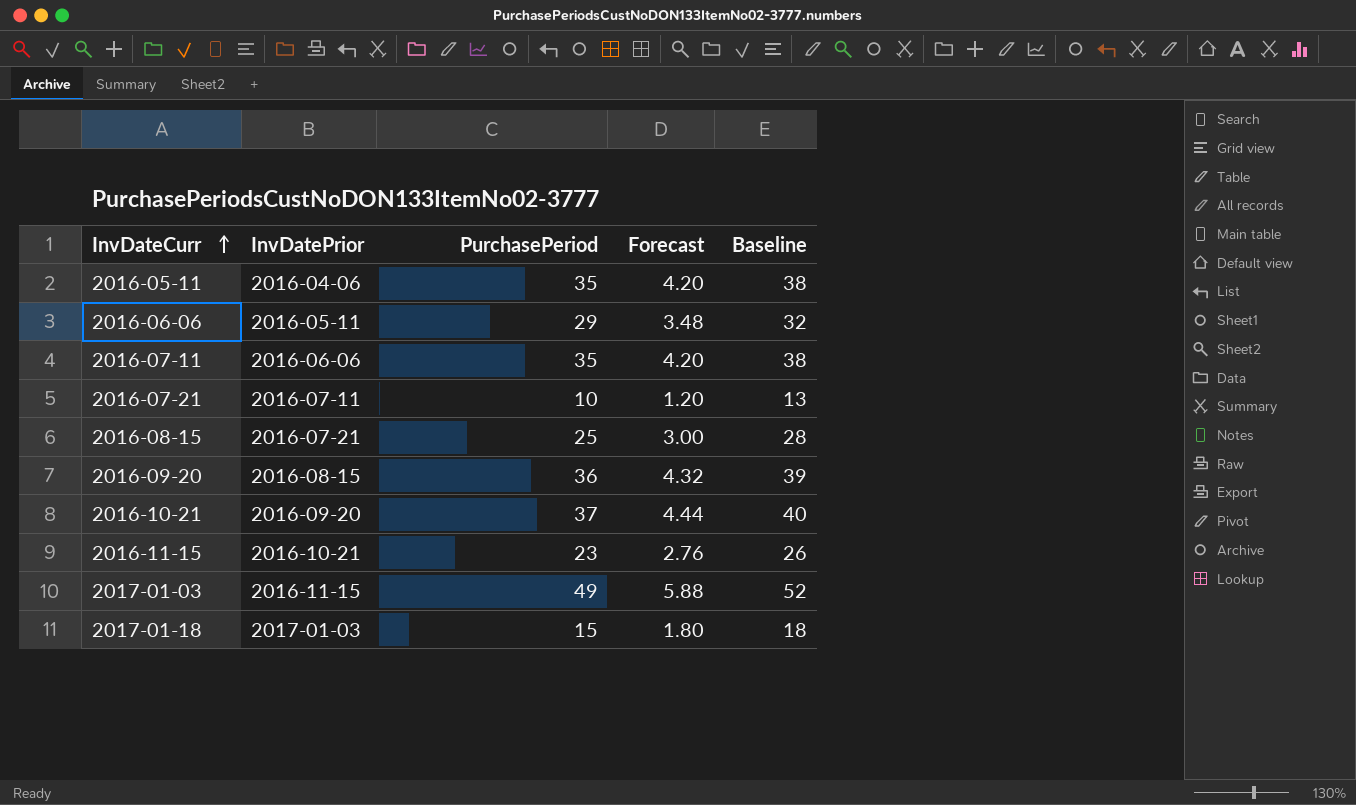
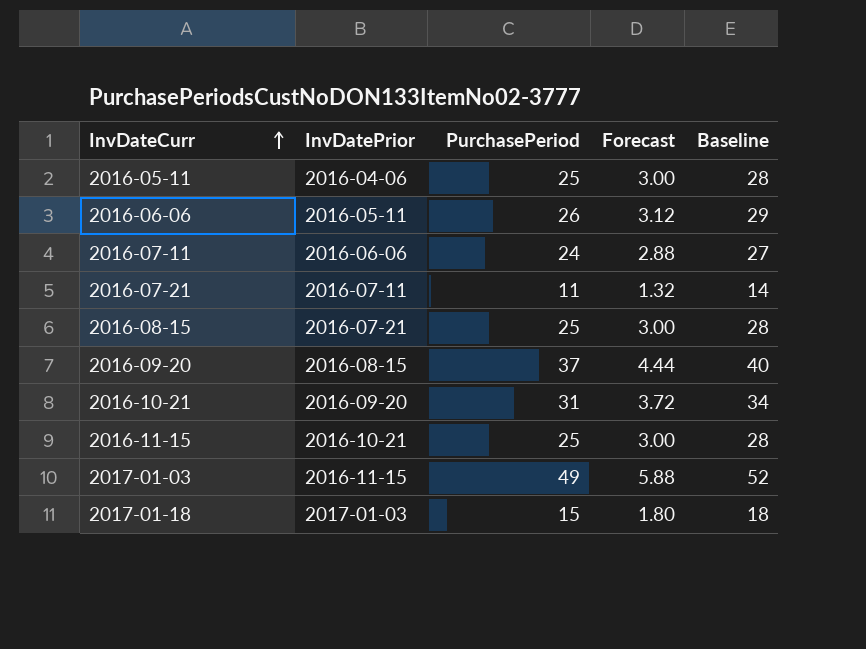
2016-05-11 | PurchasePeriod: 35 -> 25
2016-05-11 | Forecast: 4.20 -> 3.00
2016-05-11 | Baseline: 38 -> 28
2016-06-06 | PurchasePeriod: 29 -> 26
2016-06-06 | Forecast: 3.48 -> 3.12
2016-06-06 | Baseline: 32 -> 29
2016-07-11 | PurchasePeriod: 35 -> 24
2016-07-11 | Forecast: 4.20 -> 2.88
2016-07-11 | Baseline: 38 -> 27
2016-07-21 | PurchasePeriod: 10 -> 11
2016-07-21 | Forecast: 1.20 -> 1.32
2016-07-21 | Baseline: 13 -> 14
2016-09-20 | PurchasePeriod: 36 -> 37
2016-09-20 | Forecast: 4.32 -> 4.44
2016-09-20 | Baseline: 39 -> 40
2016-10-21 | PurchasePeriod: 37 -> 31
2016-10-21 | Forecast: 4.44 -> 3.72
2016-10-21 | Baseline: 40 -> 34
2016-11-15 | PurchasePeriod: 23 -> 25
2016-11-15 | Forecast: 2.76 -> 3.00
2016-11-15 | Baseline: 26 -> 28

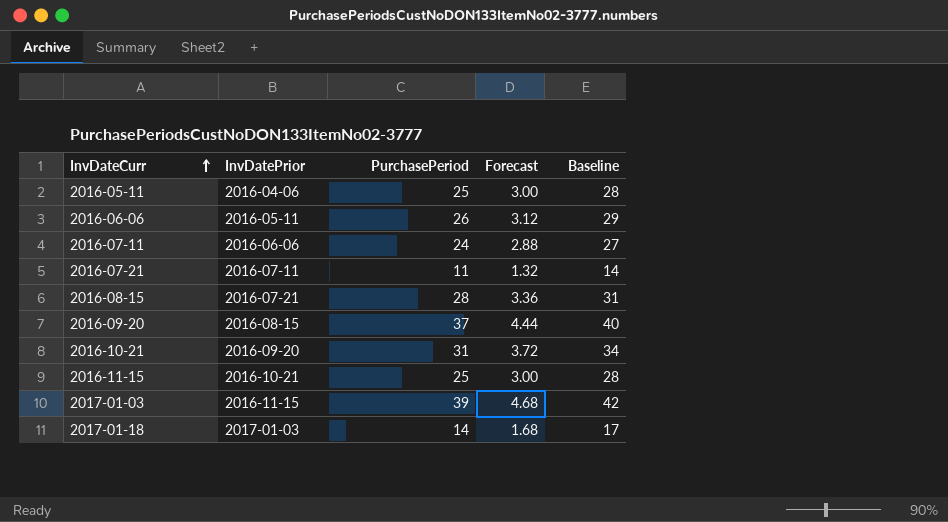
2016-08-15 | PurchasePeriod: 25 -> 28
2016-08-15 | Forecast: 3.00 -> 3.36
2016-08-15 | Baseline: 28 -> 31
2017-01-03 | PurchasePeriod: 49 -> 39
2017-01-03 | Forecast: 5.88 -> 4.68
2017-01-03 | Baseline: 52 -> 42
2017-01-18 | PurchasePeriod: 15 -> 14
2017-01-18 | Forecast: 1.80 -> 1.68
2017-01-18 | Baseline: 18 -> 17

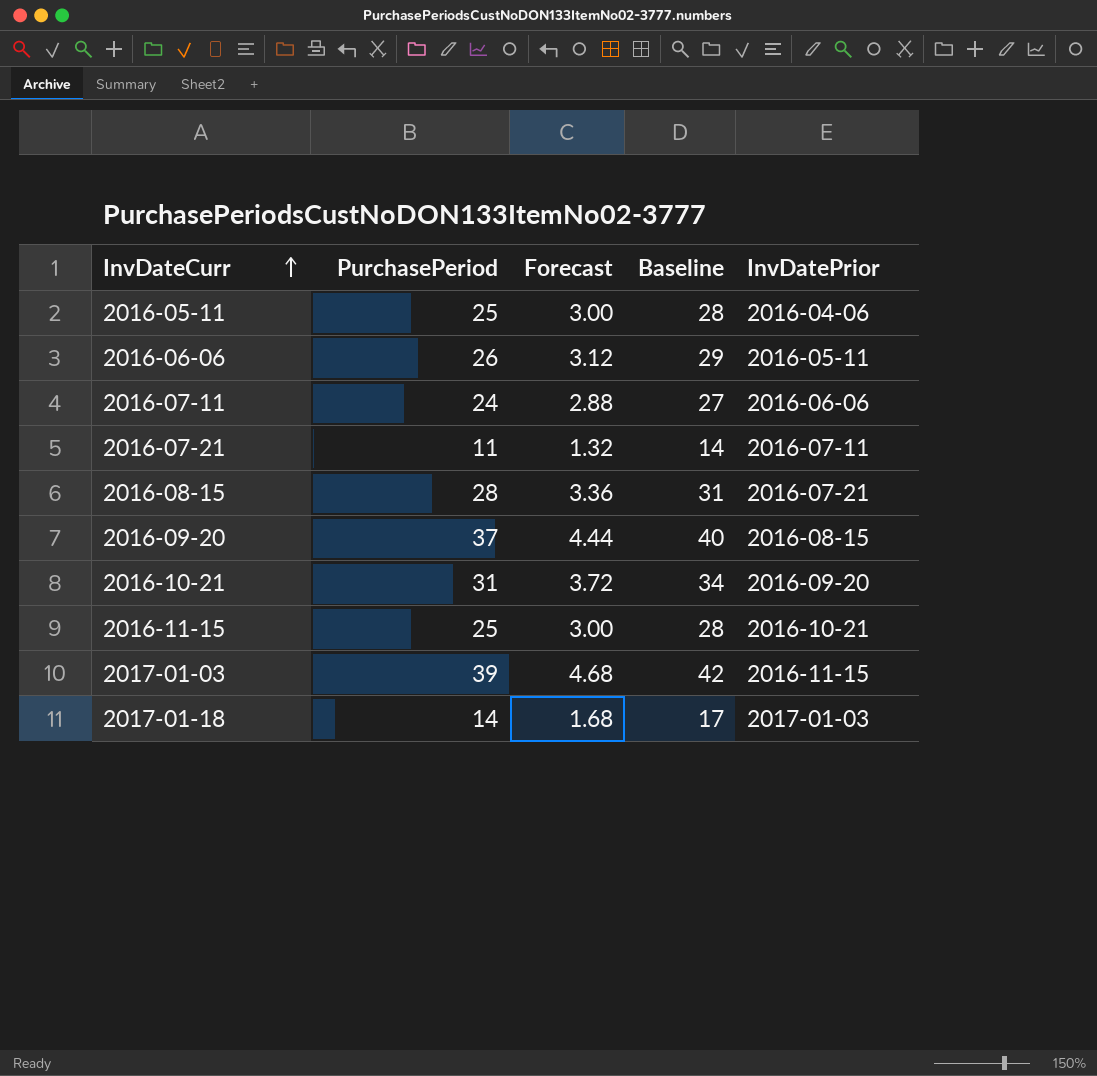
column InvDatePrior | position: 2 -> 5

